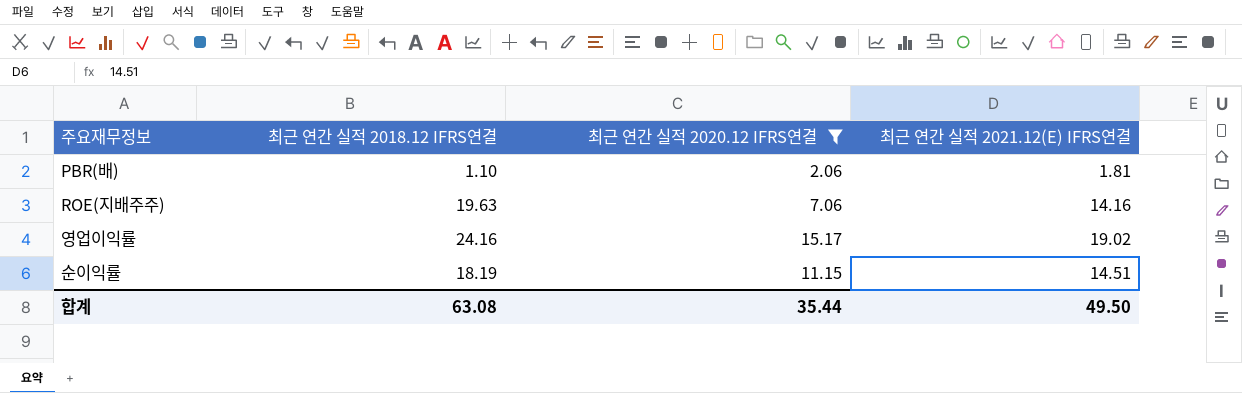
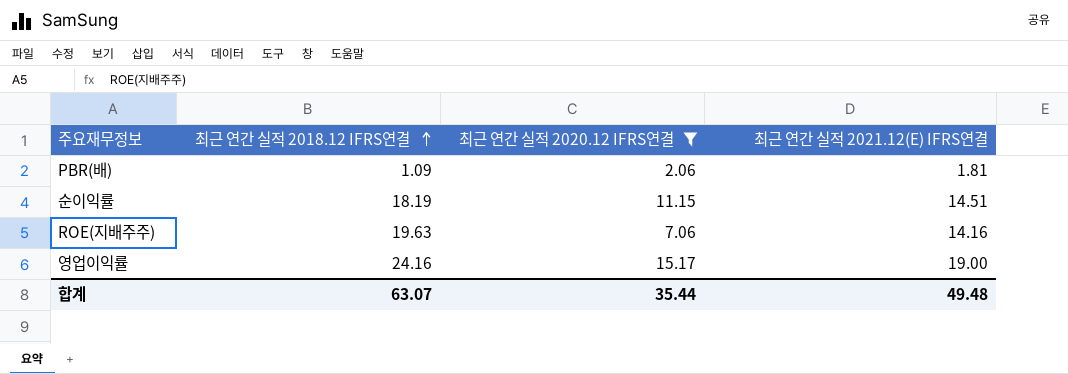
row order: none -> 최근 연간 실적 2018.12 IFRS연결 ascending
PBR(배) | 최근 연간 실적 2018.12 IFRS연결: 1.10 -> 1.09
영업이익률 | 최근 연간 실적 2021.12(E) IFRS연결: 19.02 -> 19.00
합계 | 최근 연간 실적 2018.12 IFRS연결: 63.08 -> 63.07
합계 | 최근 연간 실적 2021.12(E) IFRS연결: 49.50 -> 49.48

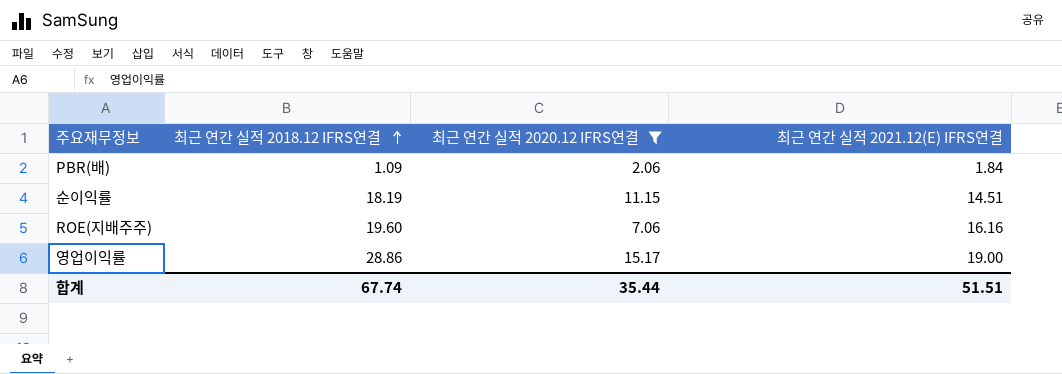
PBR(배) | 최근 연간 실적 2021.12(E) IFRS연결: 1.81 -> 1.84
ROE(지배주주) | 최근 연간 실적 2018.12 IFRS연결: 19.63 -> 19.60
ROE(지배주주) | 최근 연간 실적 2021.12(E) IFRS연결: 14.16 -> 16.16
영업이익률 | 최근 연간 실적 2018.12 IFRS연결: 24.16 -> 28.86
합계 | 최근 연간 실적 2018.12 IFRS연결: 63.07 -> 67.74
합계 | 최근 연간 실적 2021.12(E) IFRS연결: 49.48 -> 51.51

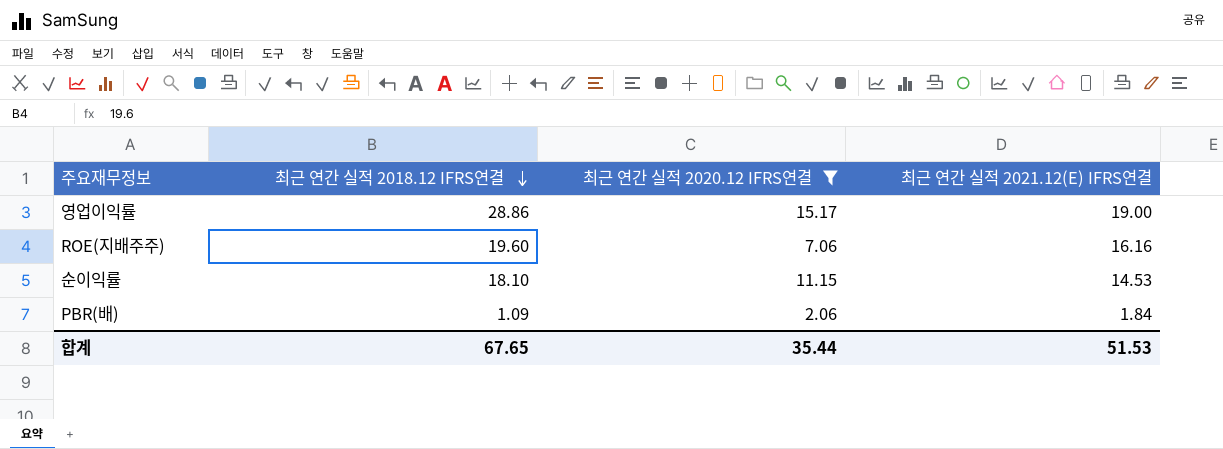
row order: 최근 연간 실적 2018.12 IFRS연결 ascending -> 최근 연간 실적 2018.12 IFRS연결 descending
순이익률 | 최근 연간 실적 2018.12 IFRS연결: 18.19 -> 18.10
순이익률 | 최근 연간 실적 2021.12(E) IFRS연결: 14.51 -> 14.53
합계 | 최근 연간 실적 2018.12 IFRS연결: 67.74 -> 67.65
합계 | 최근 연간 실적 2021.12(E) IFRS연결: 51.51 -> 51.53

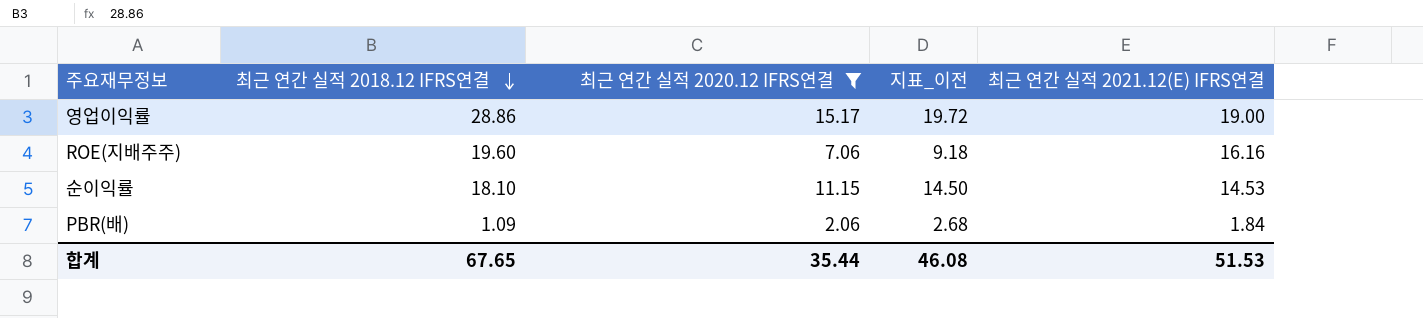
column 지표_이전 | formula: none -> [최근 연간 실적 2020.12 IFRS연결] * 1.3

